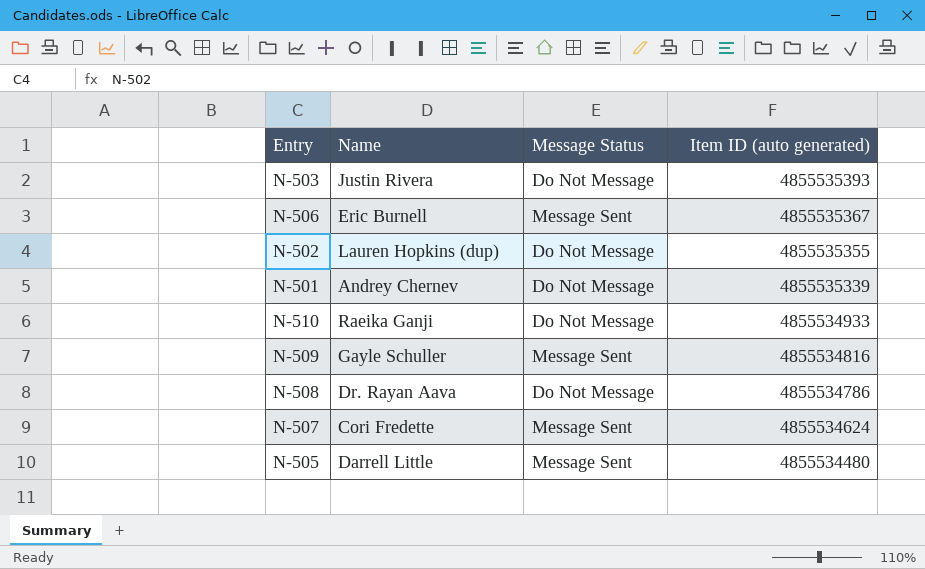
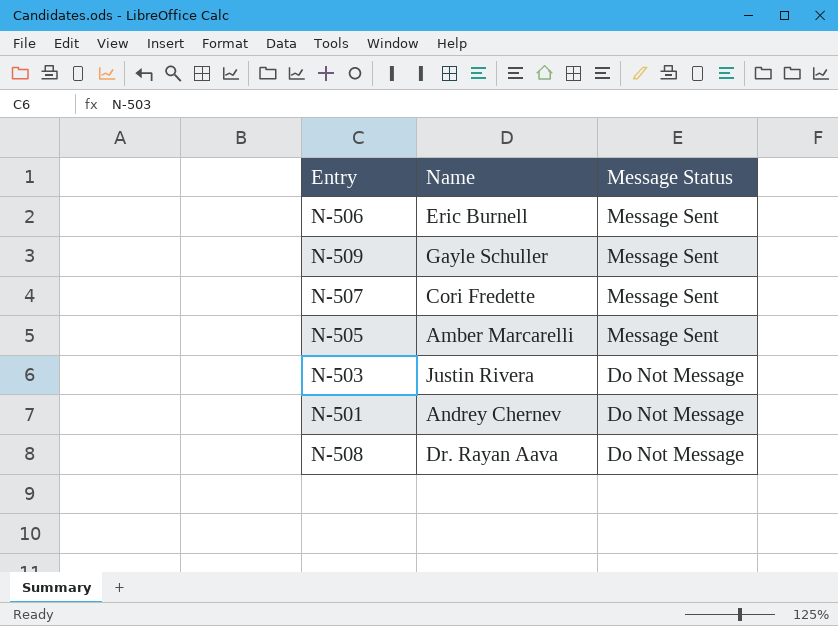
row order: Item ID (auto generated) descending -> Message Status descending
column Item ID (auto generated) | position: 4 -> none
row N-502: Lauren Hopkins (dup) | Do Not Message | 4855535355 -> none
row N-510: Raeika Ganji | Do Not Message | 4855534933 -> none
N-505 | Name: Darrell Little -> Amber Marcarelli

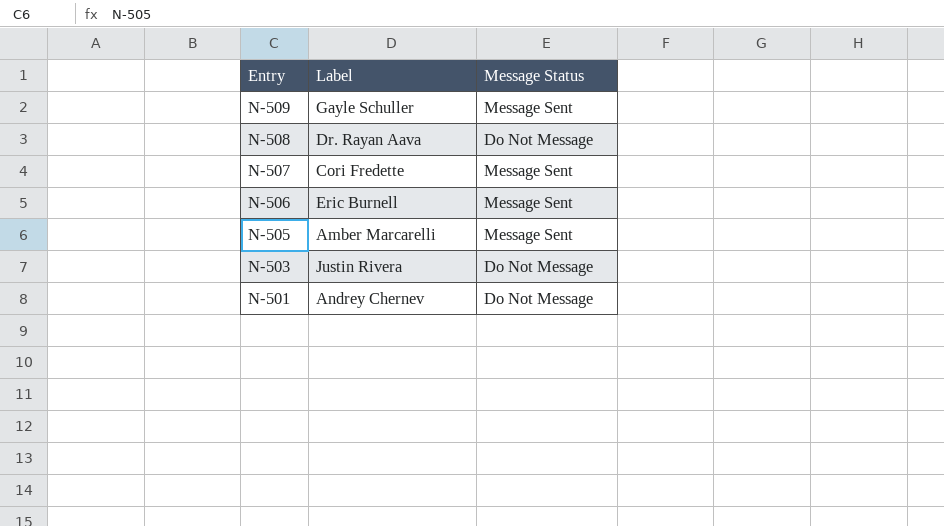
row order: Message Status descending -> Entry descending
column name: Name -> Label

